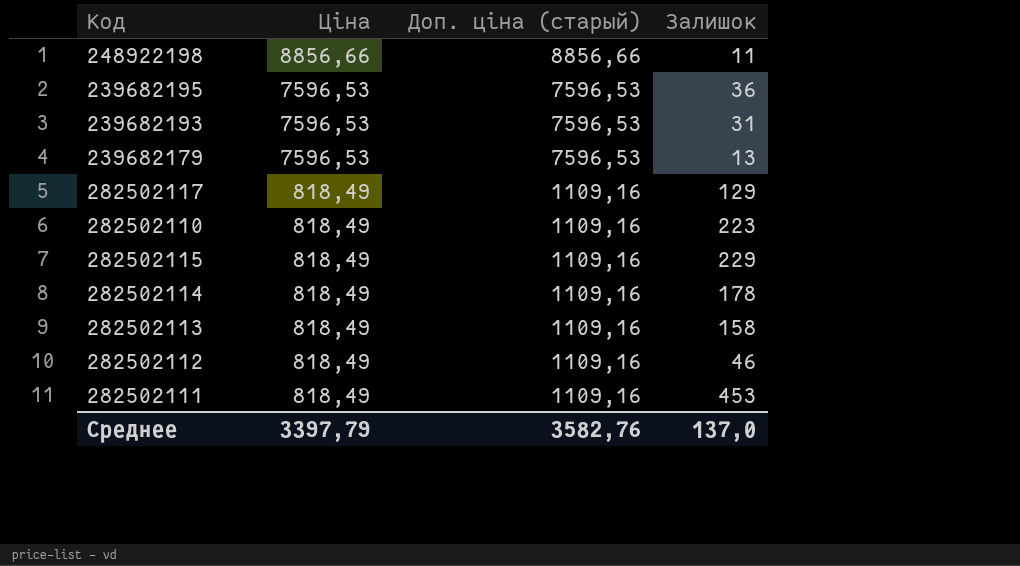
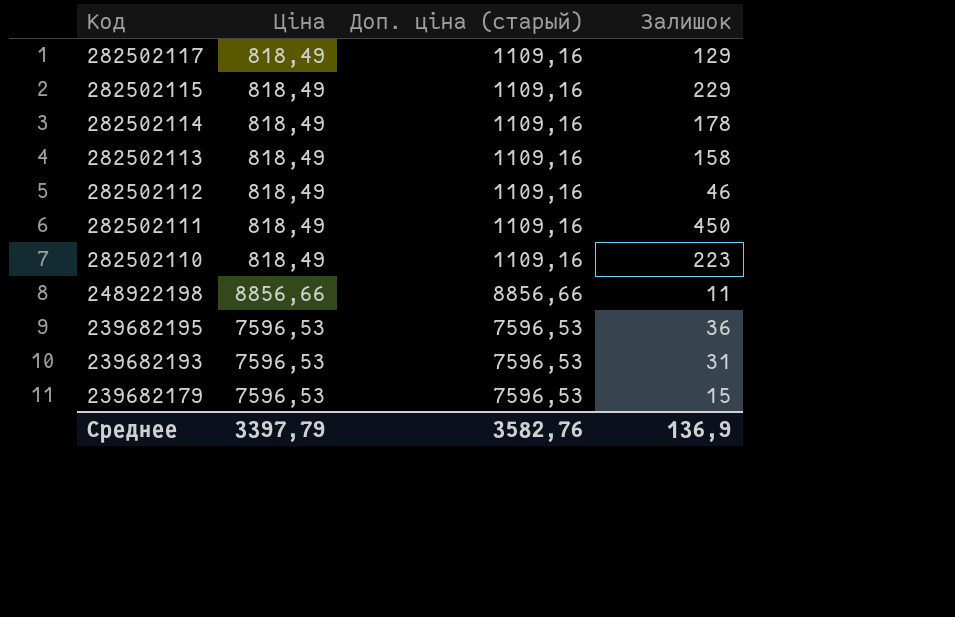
row order: Ціна descending -> Код descending
282502111 | Залишок: 453 -> 450
239682179 | Залишок: 13 -> 15
Среднее | Залишок: 137,0 -> 136,9

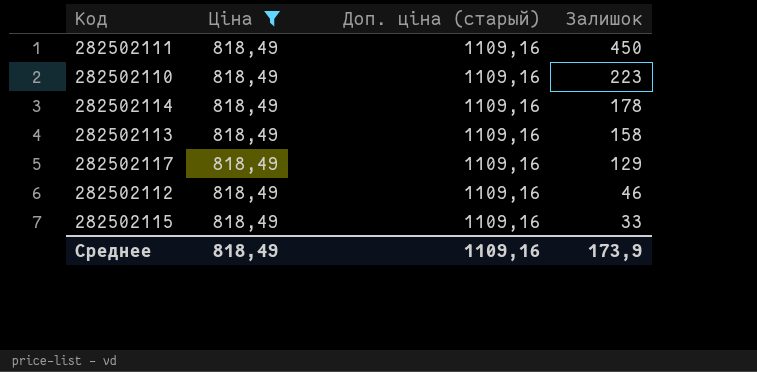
filter: none -> Ціна = 818,49
row order: Код descending -> Залишок descending
282502115 | Залишок: 229 -> 33
Среднее | Ціна: 3397,79 -> 818,49
Среднее | Доп. ціна (старый): 3582,76 -> 1109,16
Среднее | Залишок: 136,9 -> 173,9

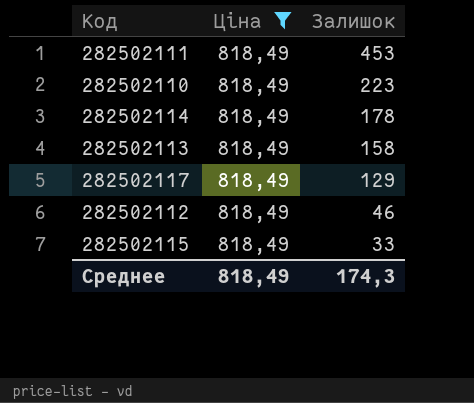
column Доп. ціна (старый) | position: 3 -> none
282502111 | Залишок: 450 -> 453
Среднее | Залишок: 173,9 -> 174,3

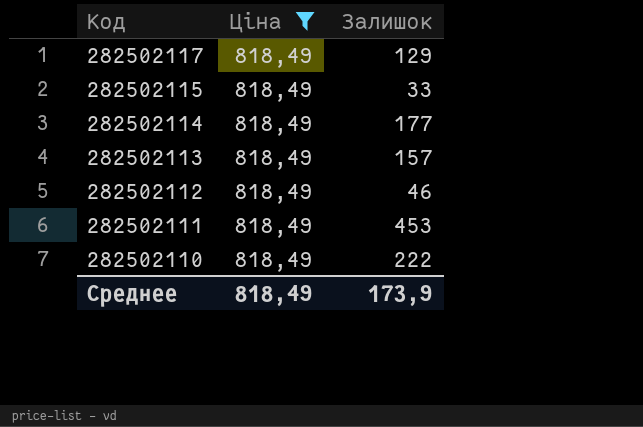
row order: Залишок descending -> Код descending
282502114 | Залишок: 178 -> 177
282502113 | Залишок: 158 -> 157
282502110 | Залишок: 223 -> 222
Среднее | Залишок: 174,3 -> 173,9

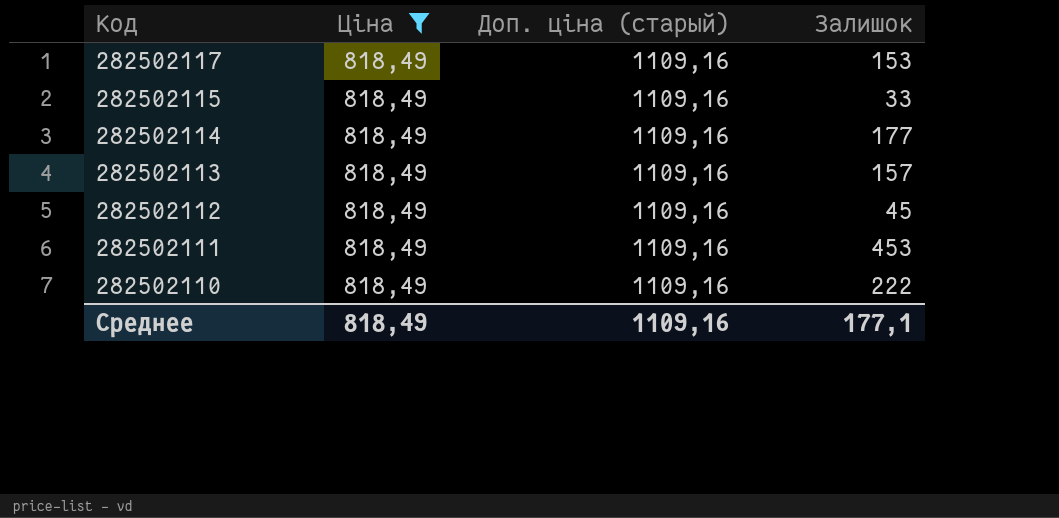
column Доп. ціна (старый) | position: none -> 3
282502117 | Залишок: 129 -> 153
282502112 | Залишок: 46 -> 45
Среднее | Залишок: 173,9 -> 177,1

